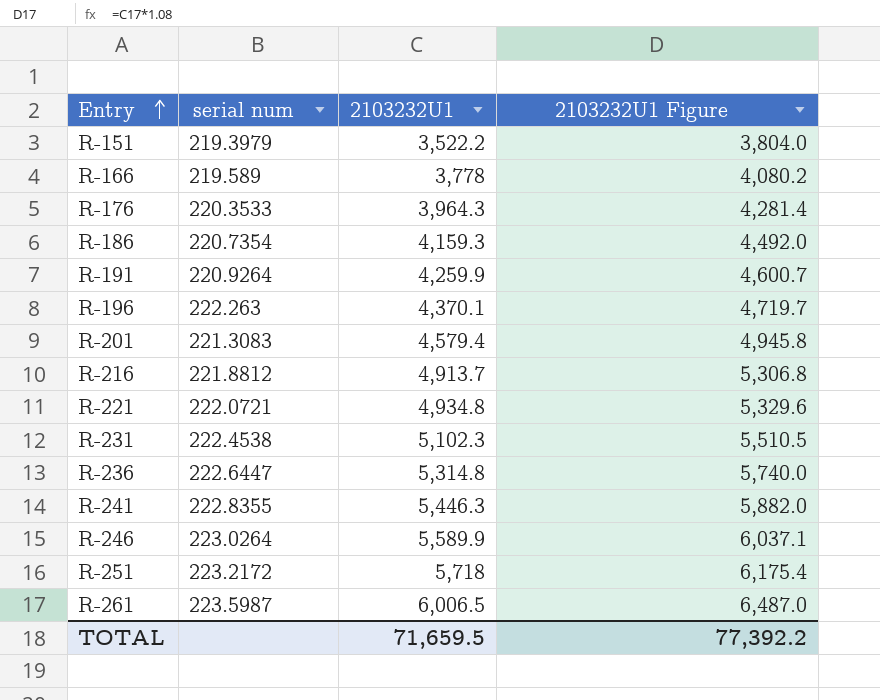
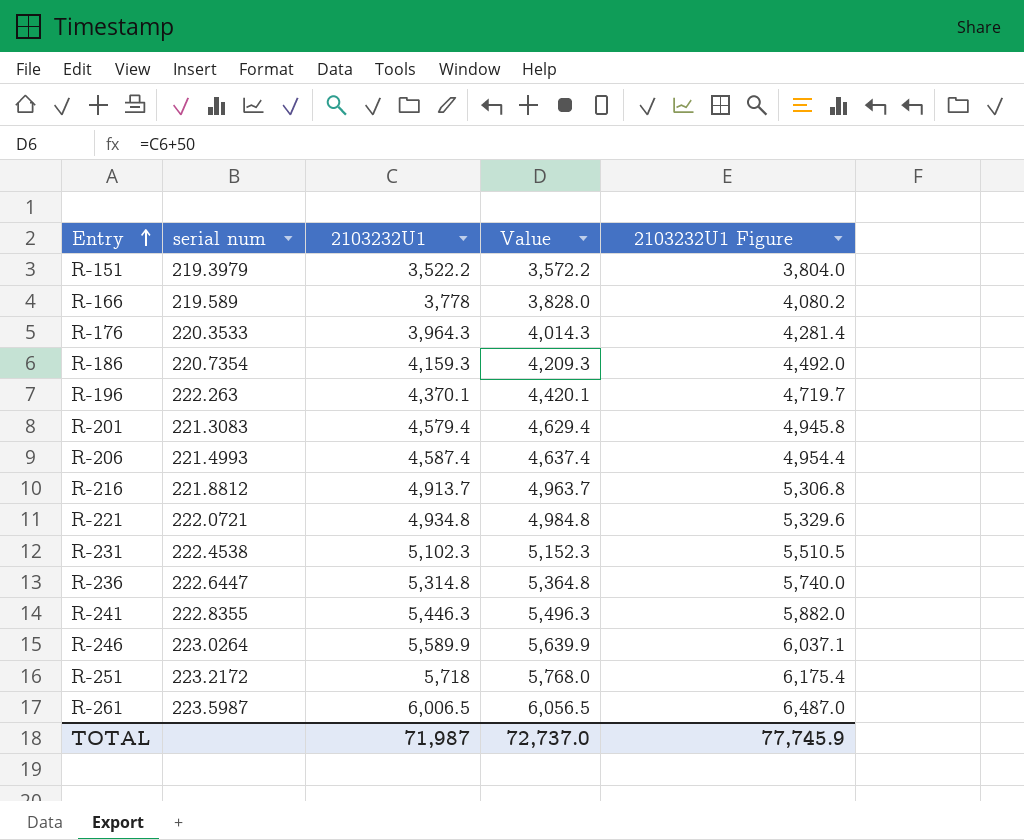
column Value | formula: none -> [2103232U1] + 50
row R-191: 220.9264 | 4,259.9 | 4,600.7 -> none
row R-206: none -> 221.4993 | 4,587.4 | 4,637.4 | 4,954.4
TOTAL | 2103232U1: 71,659.5 -> 71,987
TOTAL | 2103232U1 Figure: 77,392.2 -> 77,745.9

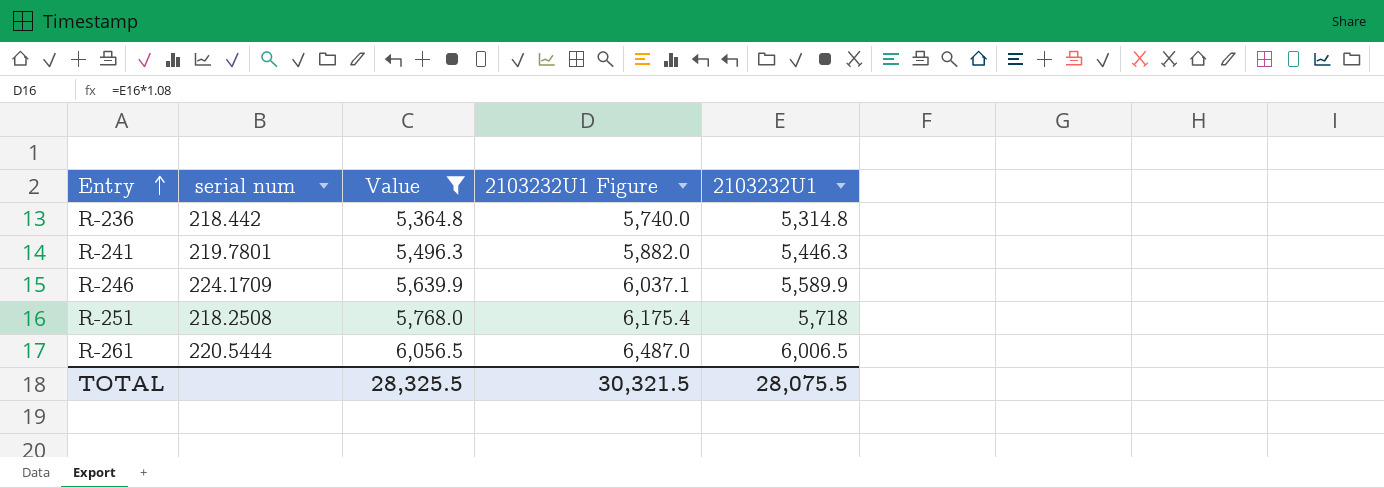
filter: none -> Value >= 5,364.8
column 2103232U1 | position: 3 -> 5
R-236 | serial num: 222.6447 -> 218.442
R-241 | serial num: 222.8355 -> 219.7801
R-246 | serial num: 223.0264 -> 224.1709
R-251 | serial num: 223.2172 -> 218.2508
R-261 | serial num: 223.5987 -> 220.5444
TOTAL | Value: 72,737.0 -> 28,325.5
TOTAL | 2103232U1 Figure: 77,745.9 -> 30,321.5
TOTAL | 2103232U1: 71,987 -> 28,075.5

